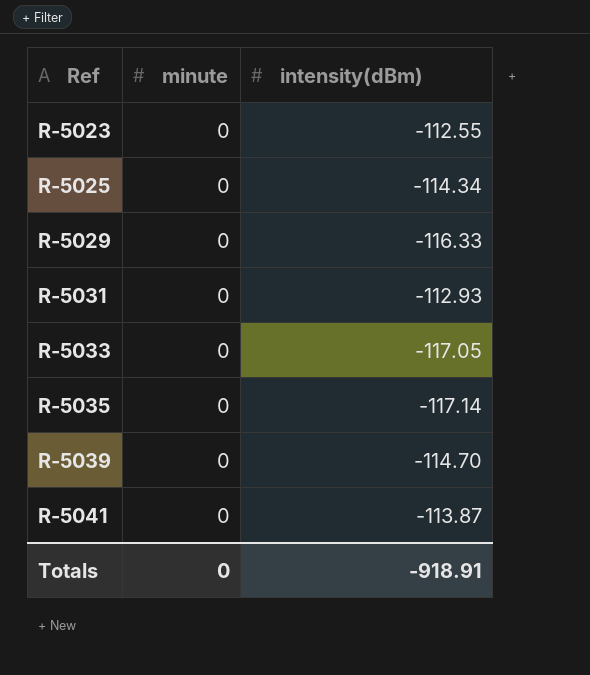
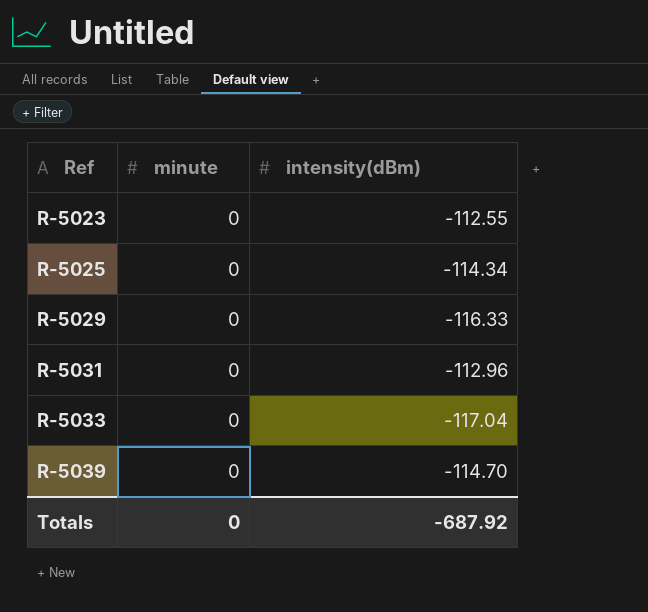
row R-5035: 0 | -117.14 -> none
row R-5041: 0 | -113.87 -> none
R-5031 | intensity(dBm): -112.93 -> -112.96
R-5033 | intensity(dBm): -117.05 -> -117.04
Totals | intensity(dBm): -918.91 -> -687.92

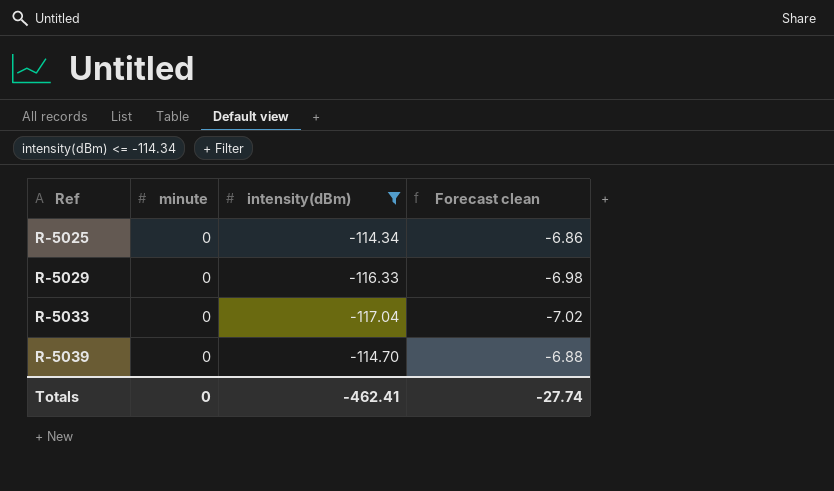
filter: none -> intensity(dBm) <= -114.34
column Forecast clean | formula: none -> [intensity(dBm)] * 0.06
Totals | intensity(dBm): -687.92 -> -462.41

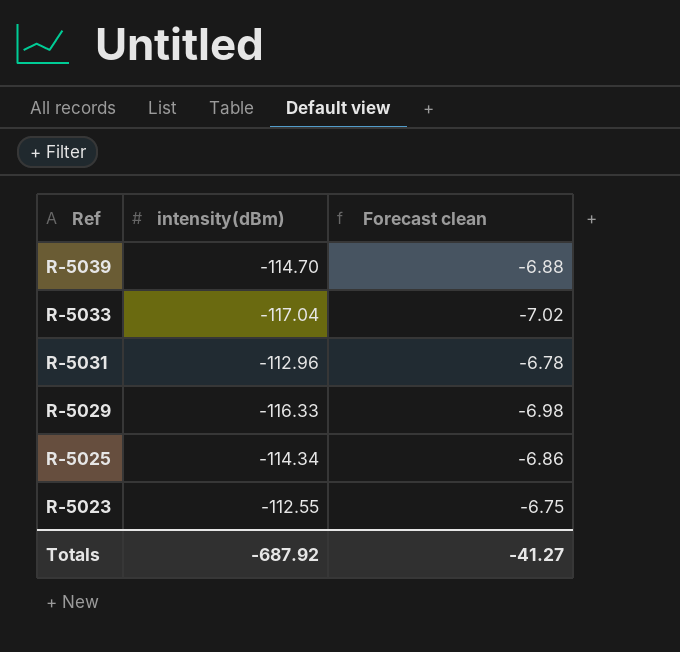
filter: intensity(dBm) <= -114.34 -> none
row order: Ref ascending -> Ref descending
column minute | position: 2 -> none
Totals | intensity(dBm): -462.41 -> -687.92
Totals | Forecast clean: -27.74 -> -41.27

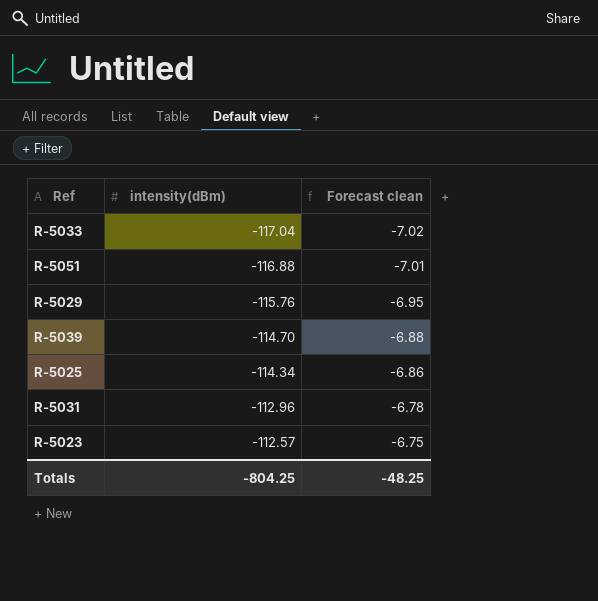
row order: Ref descending -> intensity(dBm) ascending
row R-5051: none -> -116.88 | -7.01
R-5029 | intensity(dBm): -116.33 -> -115.76
R-5029 | Forecast clean: -6.98 -> -6.95
R-5023 | intensity(dBm): -112.55 -> -112.57
Totals | intensity(dBm): -687.92 -> -804.25
Totals | Forecast clean: -41.27 -> -48.25

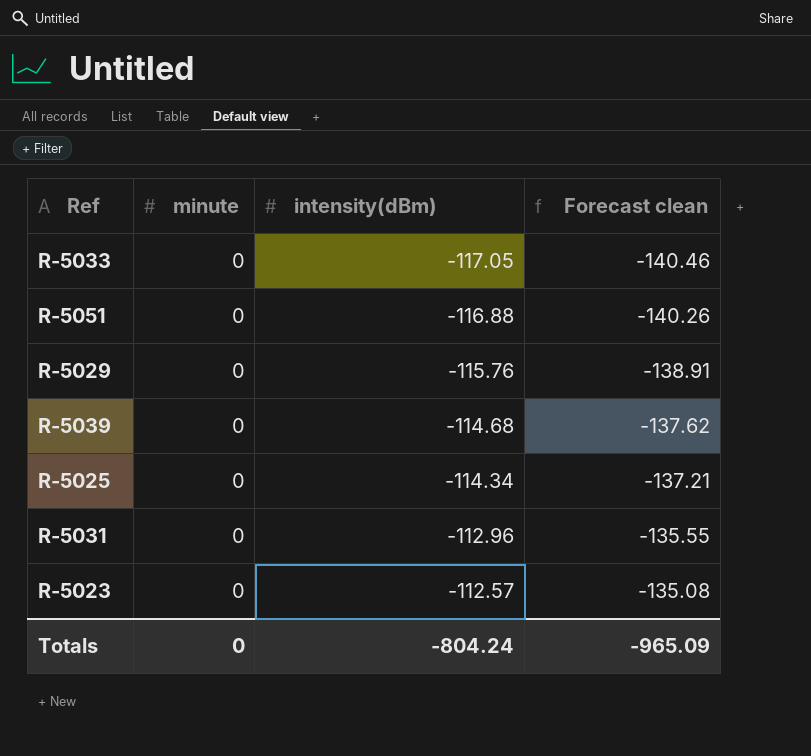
column minute | position: none -> 2
column Forecast clean | formula: [intensity(dBm)] * 0.06 -> [intensity(dBm)] * 1.2
R-5033 | intensity(dBm): -117.04 -> -117.05
R-5039 | intensity(dBm): -114.70 -> -114.68
Totals | intensity(dBm): -804.25 -> -804.24
Totals | Forecast clean: -48.25 -> -965.09

